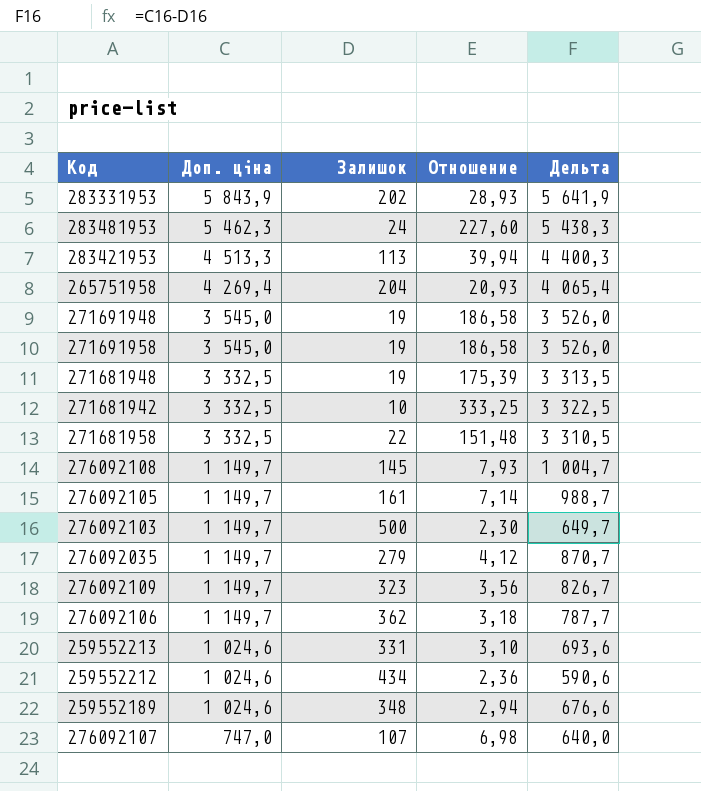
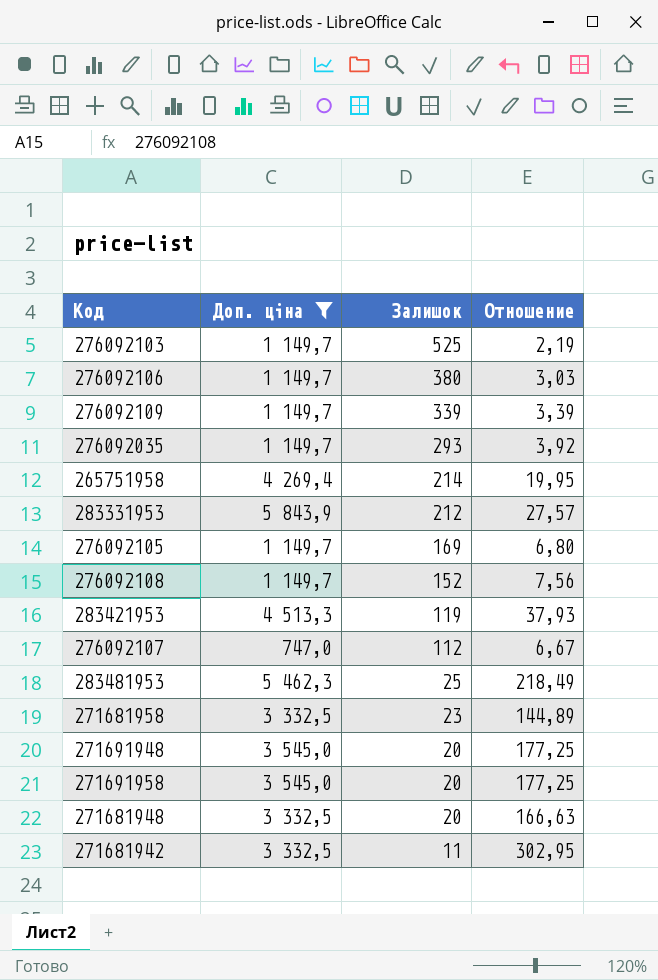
filter: none -> Доп. ціна != 1 024,6
row order: Доп. ціна descending -> Залишок descending
column Дельта | formula: [Доп. ціна] - [Залишок] -> none
276092103 | Залишок: 500 -> 525
276092103 | Отношение: 2,30 -> 2,19
276092106 | Залишок: 362 -> 380
276092106 | Отношение: 3,18 -> 3,03
276092109 | Залишок: 323 -> 339
276092109 | Отношение: 3,56 -> 3,39
276092035 | Залишок: 279 -> 293
276092035 | Отношение: 4,12 -> 3,92
265751958 | Залишок: 204 -> 214
265751958 | Отношение: 20,93 -> 19,95
283331953 | Залишок: 202 -> 212
283331953 | Отношение: 28,93 -> 27,57
276092105 | Залишок: 161 -> 169
276092105 | Отношение: 7,14 -> 6,80
276092108 | Залишок: 145 -> 152
276092108 | Отношение: 7,93 -> 7,56
283421953 | Залишок: 113 -> 119
283421953 | Отношение: 39,94 -> 37,93
276092107 | Залишок: 107 -> 112
276092107 | Отношение: 6,98 -> 6,67
283481953 | Залишок: 24 -> 25
283481953 | Отношение: 227,60 -> 218,49
271681958 | Залишок: 22 -> 23
271681958 | Отношение: 151,48 -> 144,89
271691948 | Залишок: 19 -> 20
271691948 | Отношение: 186,58 -> 177,25
271691958 | Залишок: 19 -> 20
271691958 | Отношение: 186,58 -> 177,25
271681948 | Залишок: 19 -> 20
271681948 | Отношение: 175,39 -> 166,63
271681942 | Залишок: 10 -> 11
271681942 | Отношение: 333,25 -> 302,95

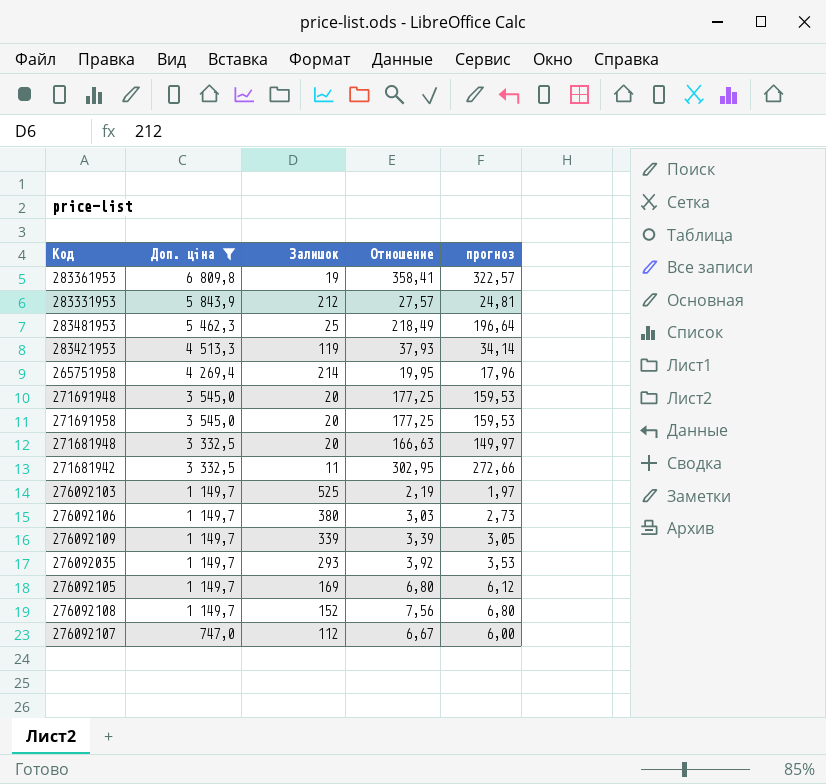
row order: Залишок descending -> Доп. ціна descending
column прогноз | formula: none -> [Отношение] * 0,9
row 271681958: 3 332,5 | 23 | 144,89 -> none
row 283361953: none -> 6 809,8 | 19 | 358,41 | 322,57

